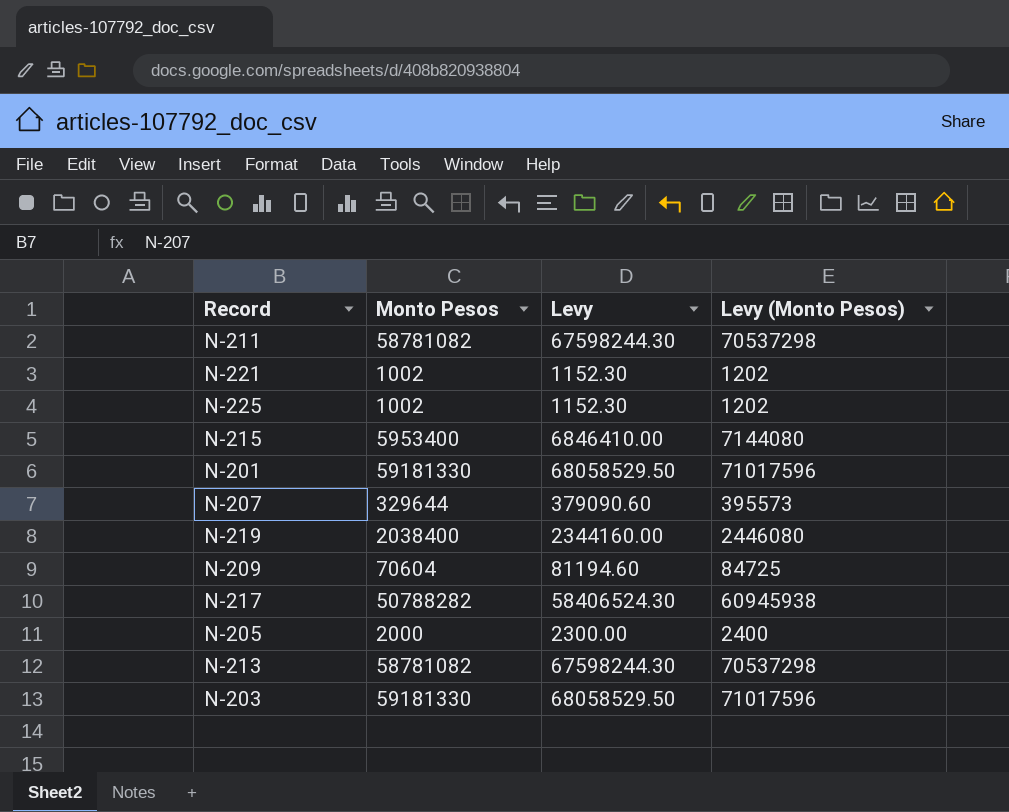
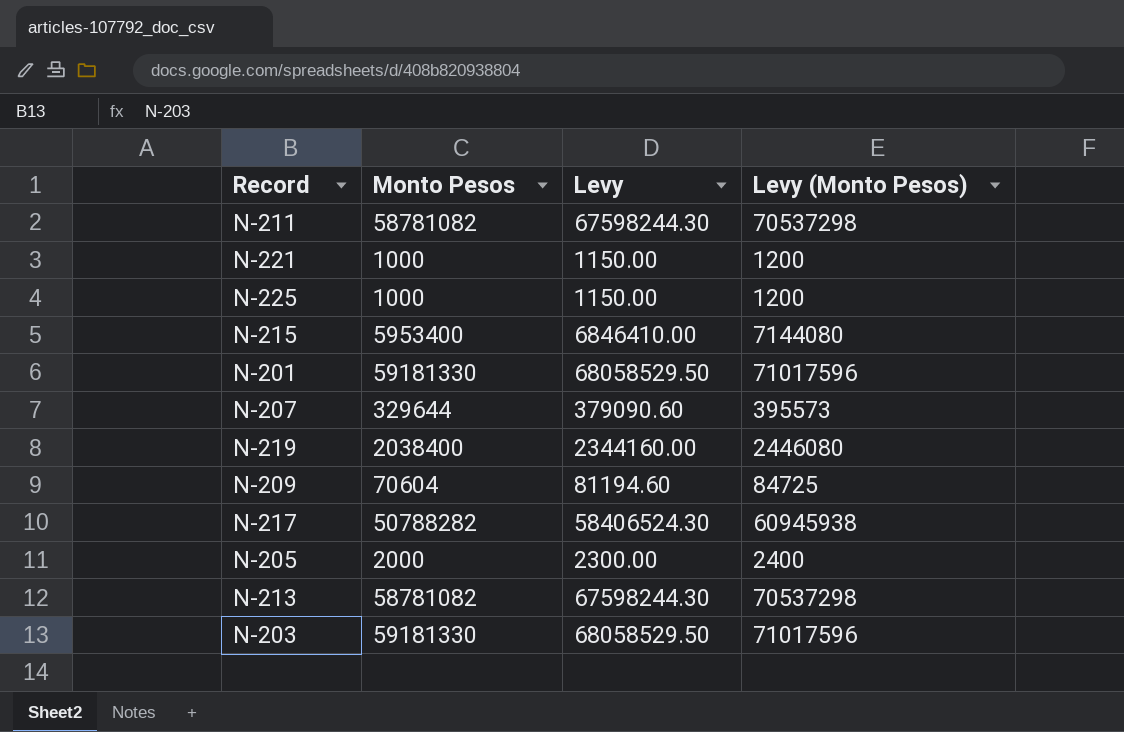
N-221 | Monto Pesos: 1002 -> 1000
N-221 | Levy: 1152.30 -> 1150.00
N-221 | Levy (Monto Pesos): 1202 -> 1200
N-225 | Monto Pesos: 1002 -> 1000
N-225 | Levy: 1152.30 -> 1150.00
N-225 | Levy (Monto Pesos): 1202 -> 1200

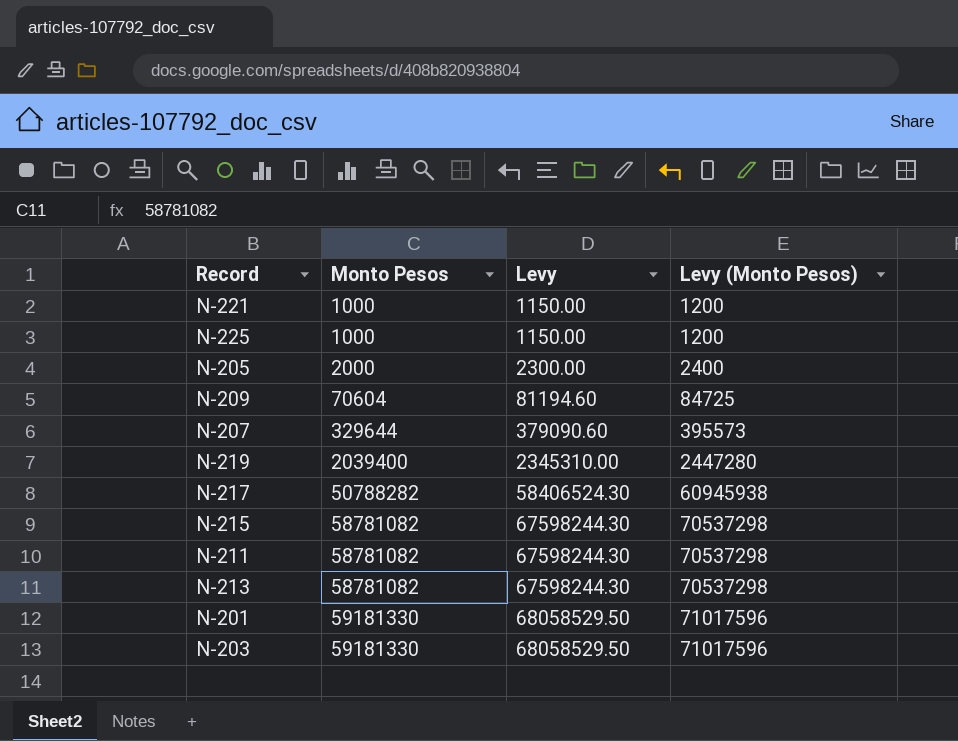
row order: none -> Monto Pesos ascending
N-219 | Monto Pesos: 2038400 -> 2039400
N-219 | Levy: 2344160.00 -> 2345310.00
N-219 | Levy (Monto Pesos): 2446080 -> 2447280
N-215 | Monto Pesos: 5953400 -> 58781082
N-215 | Levy: 6846410.00 -> 67598244.30
N-215 | Levy (Monto Pesos): 7144080 -> 70537298

